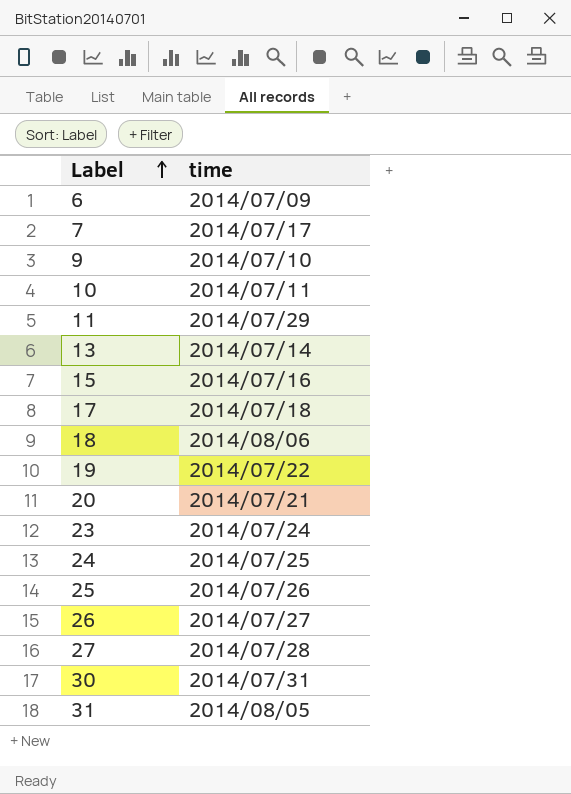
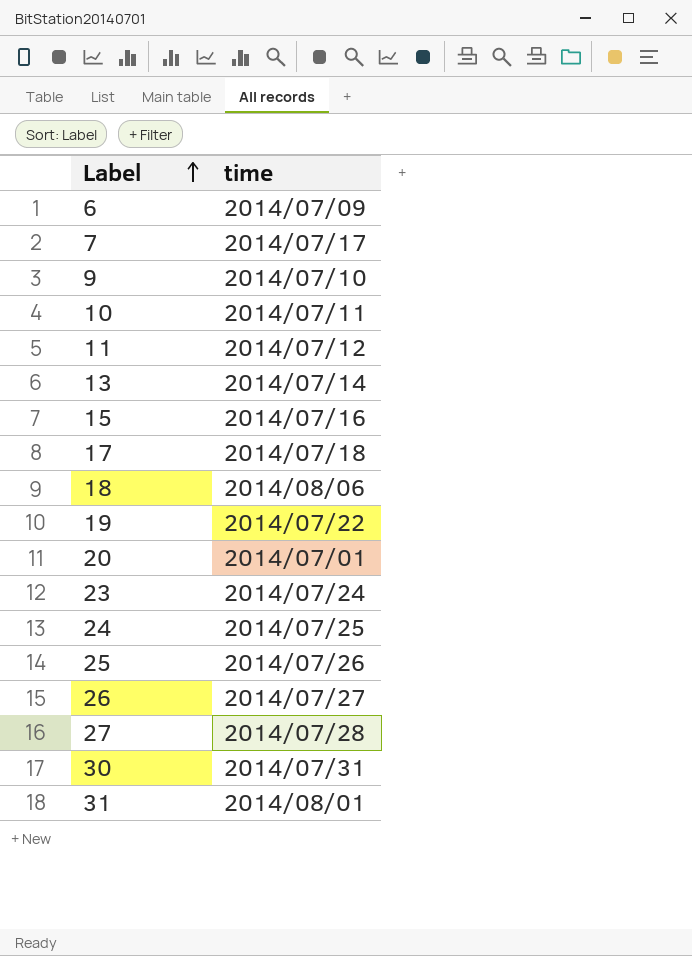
11 | time: 2014/07/29 -> 2014/07/12
20 | time: 2014/07/21 -> 2014/07/01
31 | time: 2014/08/05 -> 2014/08/01

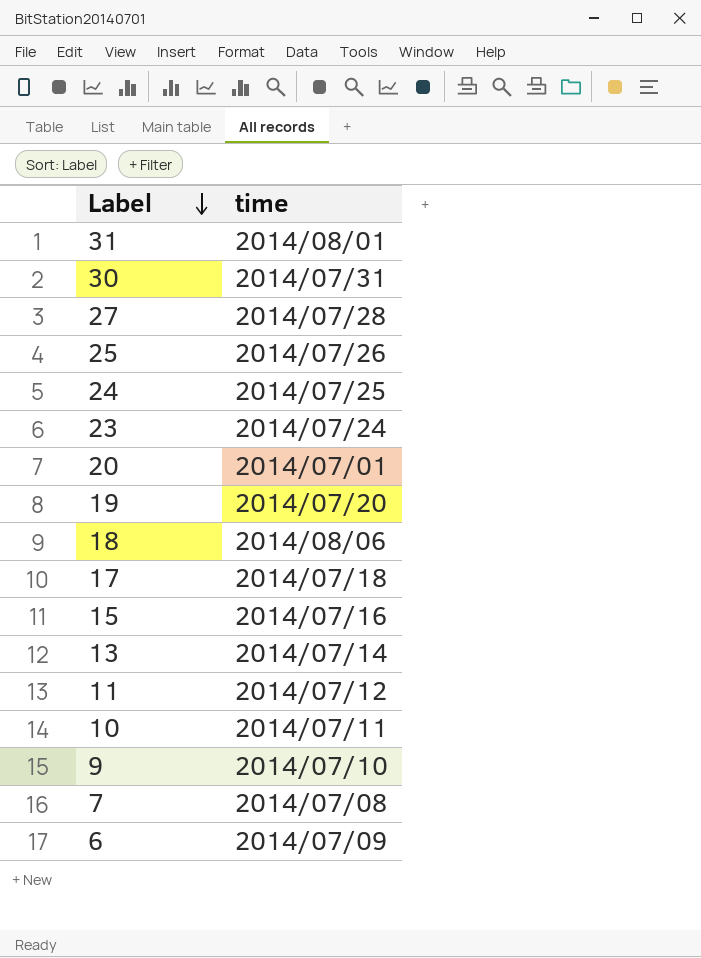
row order: Label ascending -> Label descending
row 26: 2014/07/27 -> none
19 | time: 2014/07/22 -> 2014/07/20
7 | time: 2014/07/17 -> 2014/07/08

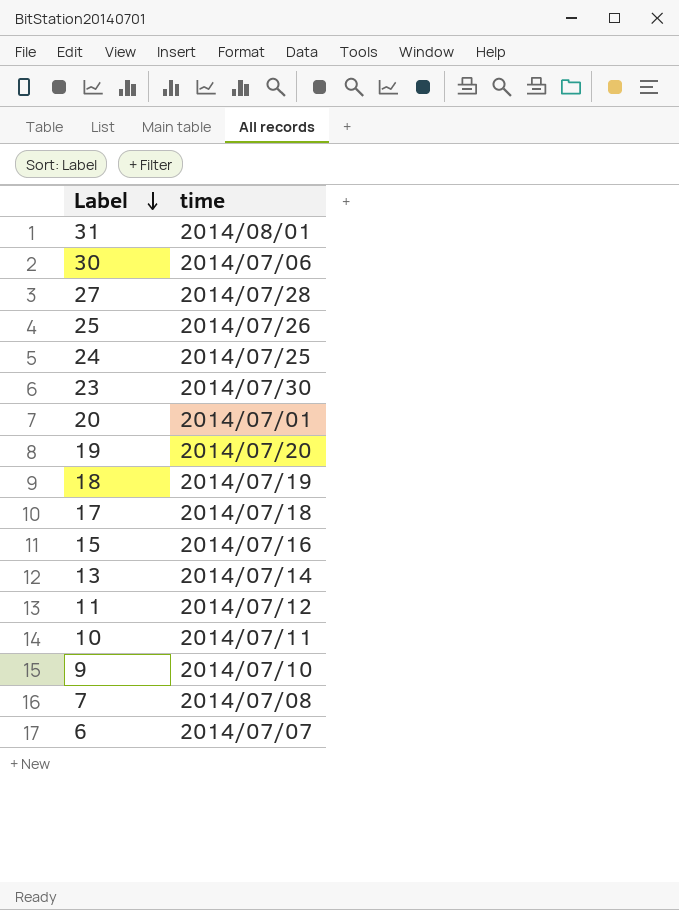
30 | time: 2014/07/31 -> 2014/07/06
23 | time: 2014/07/24 -> 2014/07/30
18 | time: 2014/08/06 -> 2014/07/19
6 | time: 2014/07/09 -> 2014/07/07

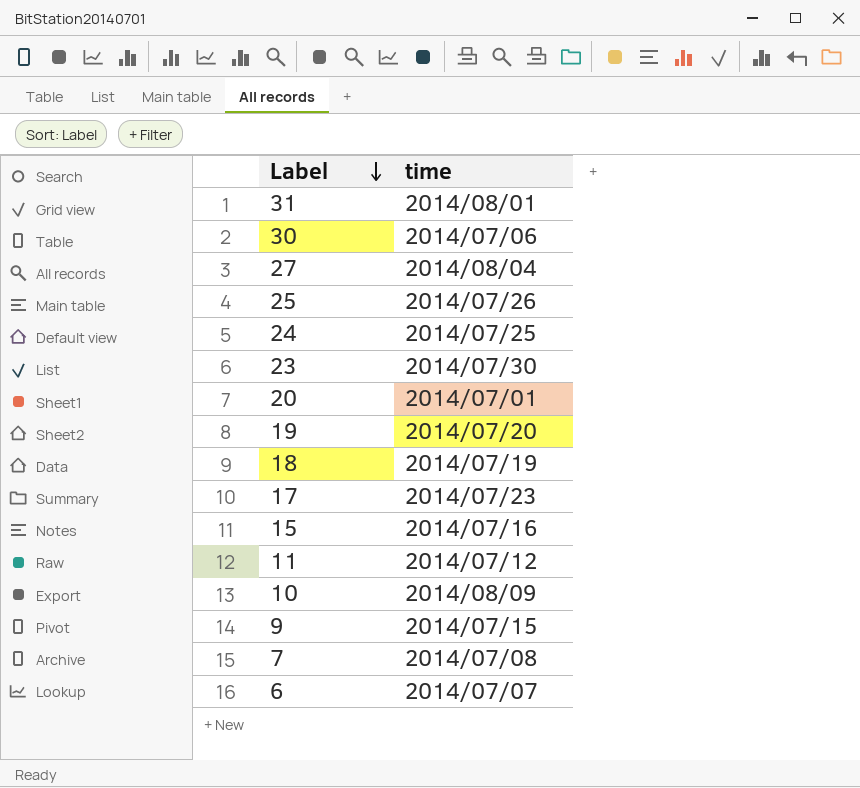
row 13: 2014/07/14 -> none
27 | time: 2014/07/28 -> 2014/08/04
17 | time: 2014/07/18 -> 2014/07/23
10 | time: 2014/07/11 -> 2014/08/09
9 | time: 2014/07/10 -> 2014/07/15

